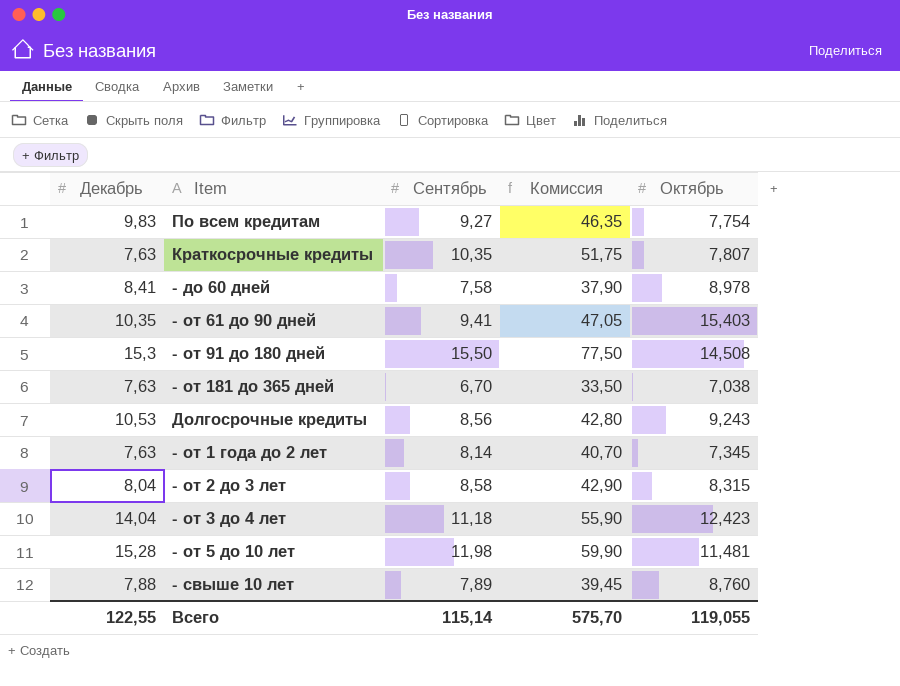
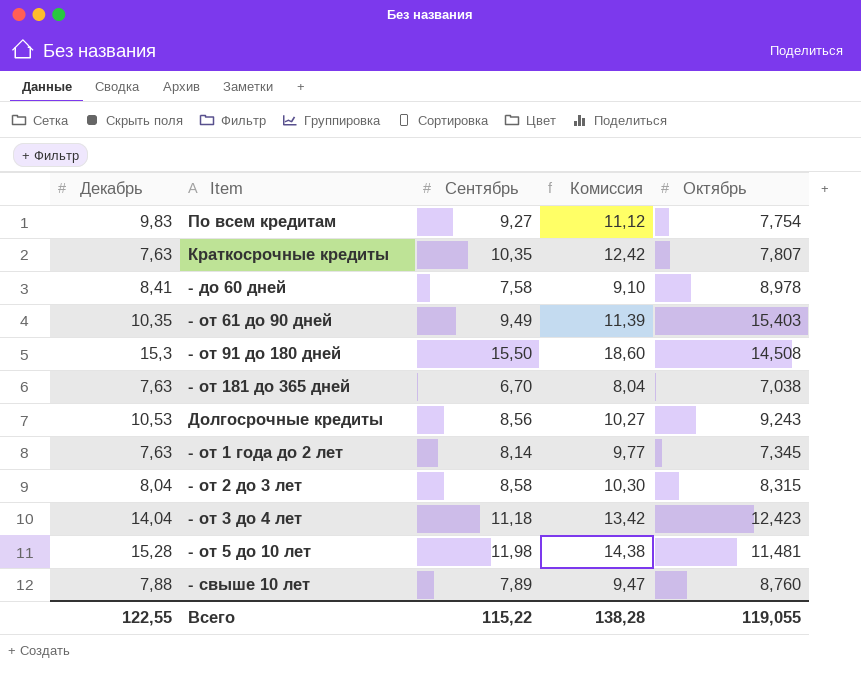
column Комиссия | formula: [Сентябрь] * 5 -> [Сентябрь] * 1,2
- от 61 до 90 дней | Сентябрь: 9,41 -> 9,49
Всего | Сентябрь: 115,14 -> 115,22
Всего | Комиссия: 575,70 -> 138,28

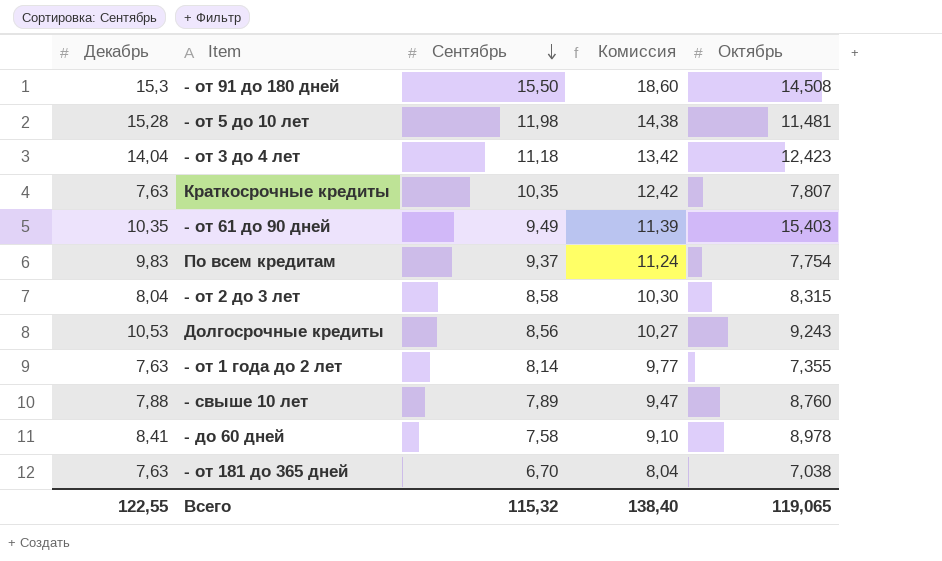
row order: none -> Сентябрь descending
По всем кредитам | Сентябрь: 9,27 -> 9,37
По всем кредитам | Комиссия: 11,12 -> 11,24
- от 1 года до 2 лет | Октябрь: 7,345 -> 7,355
Всего | Сентябрь: 115,22 -> 115,32
Всего | Комиссия: 138,28 -> 138,40
Всего | Октябрь: 119,055 -> 119,065

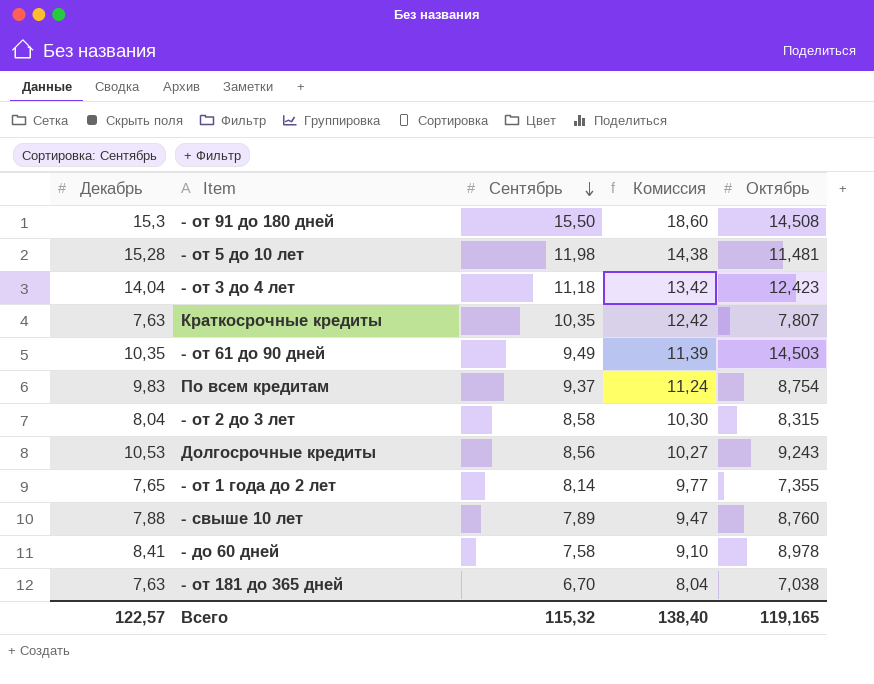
- от 61 до 90 дней | Октябрь: 15,403 -> 14,503
По всем кредитам | Октябрь: 7,754 -> 8,754
- от 1 года до 2 лет | Декабрь: 7,63 -> 7,65
Всего | Декабрь: 122,55 -> 122,57
Всего | Октябрь: 119,065 -> 119,165

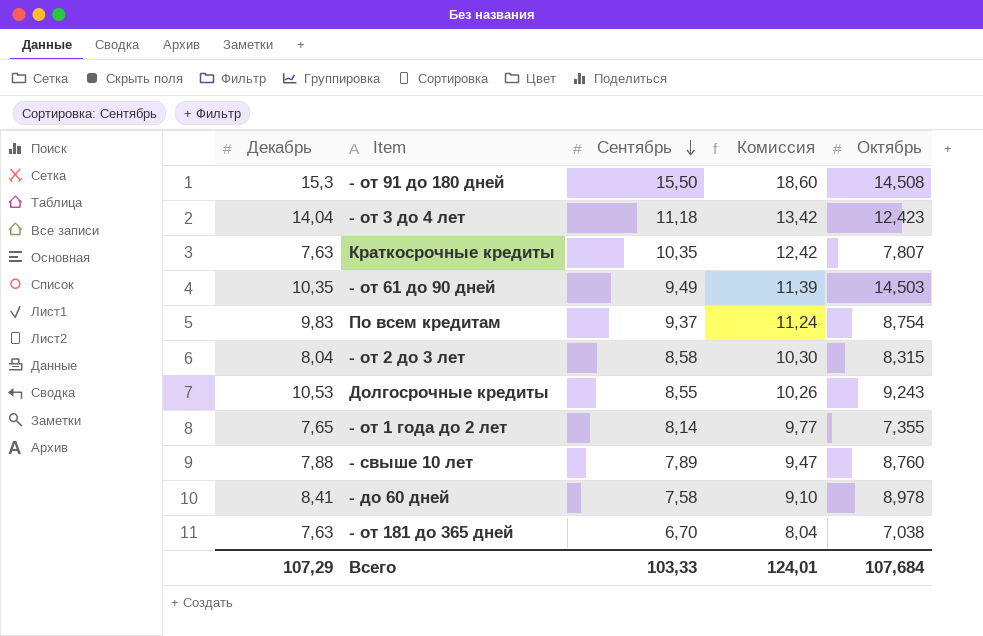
row - от 5 до 10 лет: 15,28 | 11,98 | 14,38 | 11,481 -> none
Долгосрочные кредиты | Сентябрь: 8,56 -> 8,55
Долгосрочные кредиты | Комиссия: 10,27 -> 10,26
Всего | Декабрь: 122,57 -> 107,29
Всего | Сентябрь: 115,32 -> 103,33
Всего | Комиссия: 138,40 -> 124,01
Всего | Октябрь: 119,165 -> 107,684

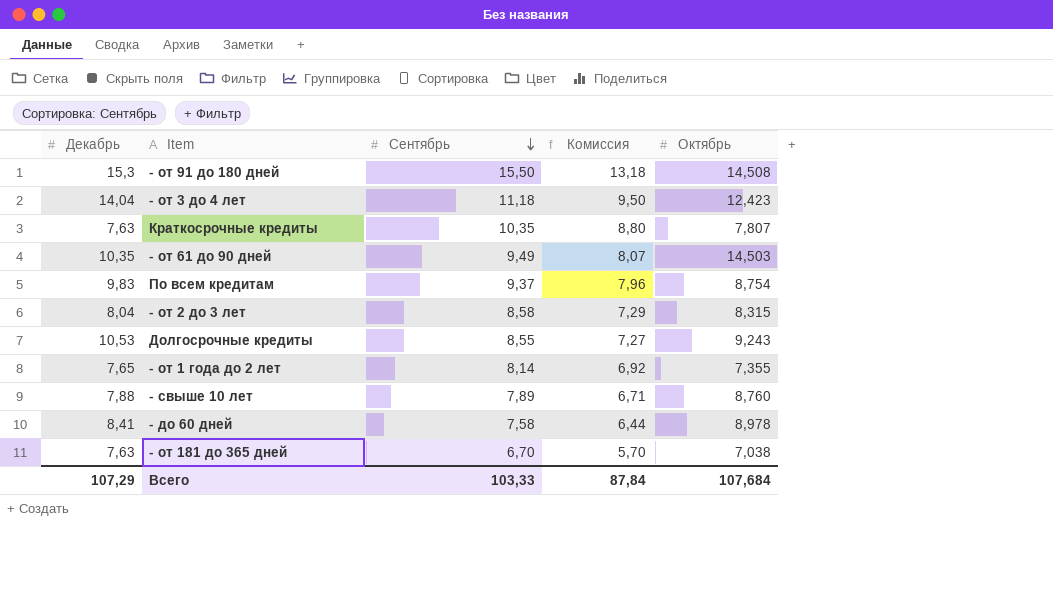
column Комиссия | formula: [Сентябрь] * 1,2 -> [Сентябрь] * 0,85
Всего | Комиссия: 124,01 -> 87,84

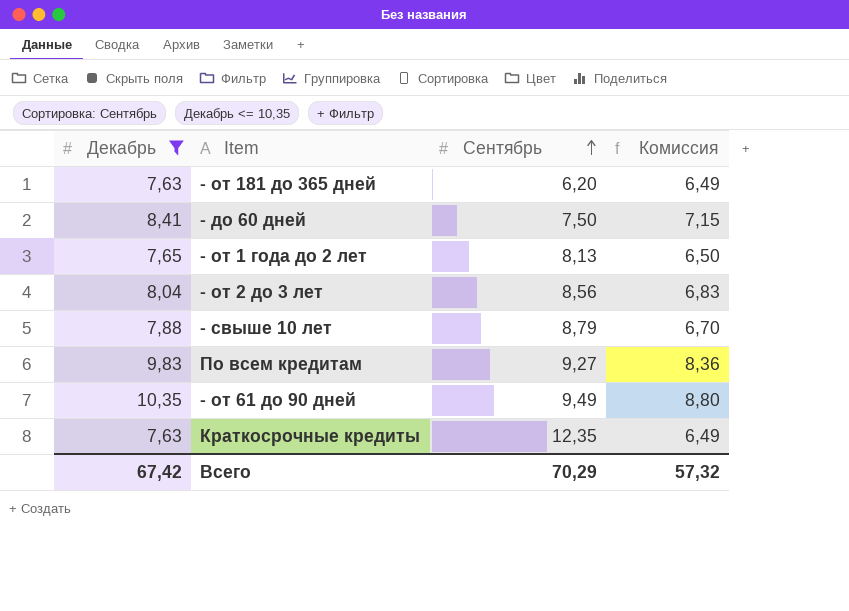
filter: none -> Декабрь <= 10,35
row order: Сентябрь descending -> Сентябрь ascending
column Октябрь | position: 5 -> none
column Комиссия | formula: [Сентябрь] * 0,85 -> [Декабрь] * 0,85
- от 181 до 365 дней | Сентябрь: 6,70 -> 6,20
- до 60 дней | Сентябрь: 7,58 -> 7,50
- от 1 года до 2 лет | Сентябрь: 8,14 -> 8,13
- от 2 до 3 лет | Сентябрь: 8,58 -> 8,56
- свыше 10 лет | Сентябрь: 7,89 -> 8,79
По всем кредитам | Сентябрь: 9,37 -> 9,27
Краткосрочные кредиты | Сентябрь: 10,35 -> 12,35
Всего | Декабрь: 107,29 -> 67,42
Всего | Сентябрь: 103,33 -> 70,29
Всего | Комиссия: 87,84 -> 57,32

